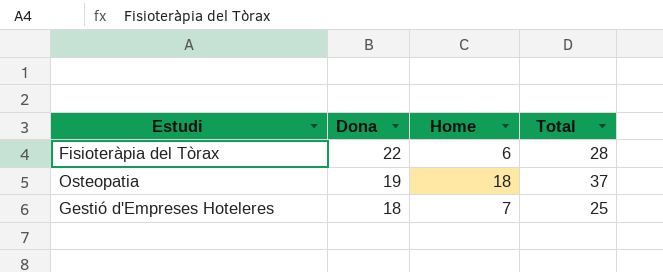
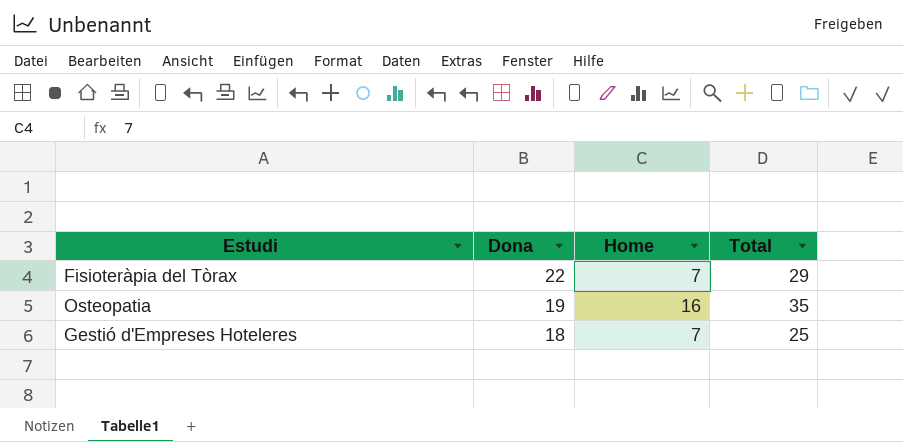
Fisioteràpia del Tòrax | Home: 6 -> 7
Fisioteràpia del Tòrax | Total: 28 -> 29
Osteopatia | Home: 18 -> 16
Osteopatia | Total: 37 -> 35

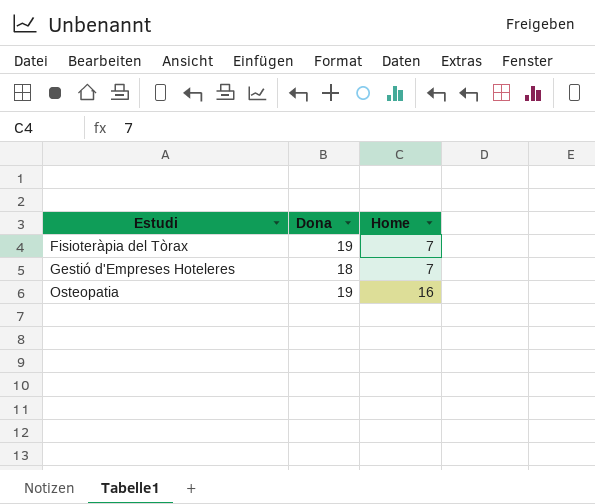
row order: Dona descending -> Estudi ascending
column Total | formula: [Dona] + [Home] -> none
Fisioteràpia del Tòrax | Dona: 22 -> 19

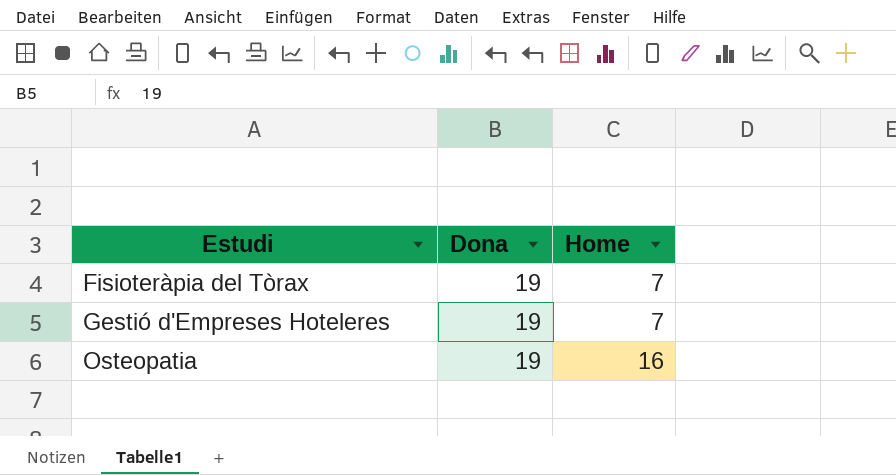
Gestió d'Empreses Hoteleres | Dona: 18 -> 19

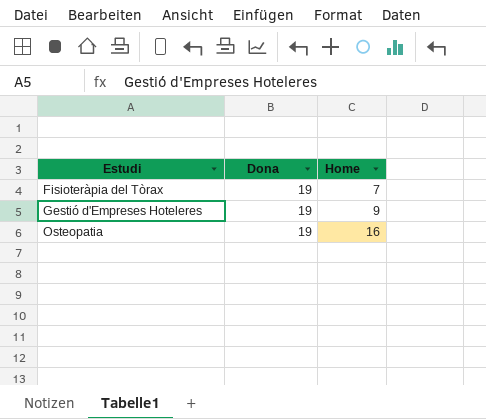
Gestió d'Empreses Hoteleres | Home: 7 -> 9

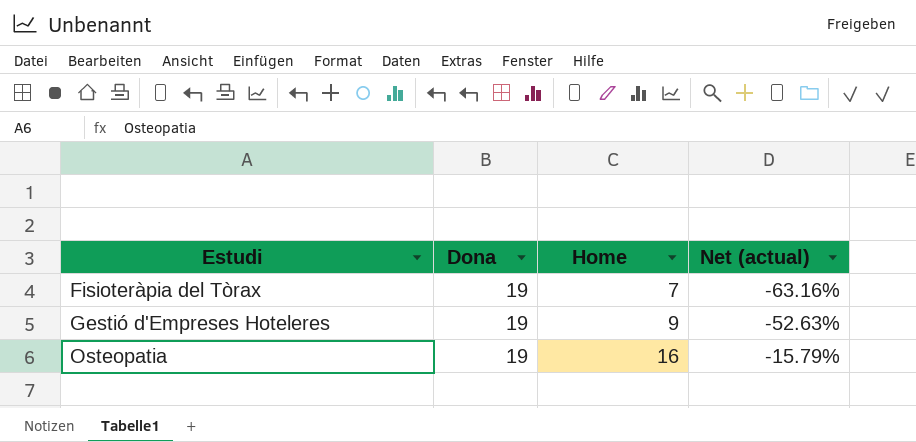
column Net (actual) | formula: none -> ([Home] - [Dona]) / [Dona]

